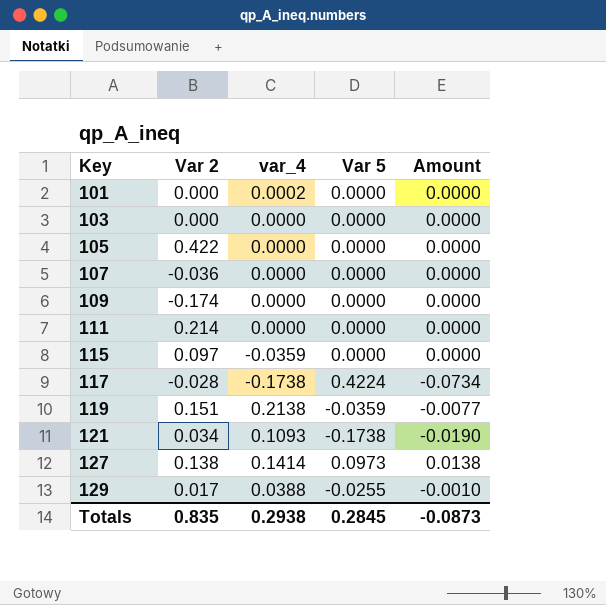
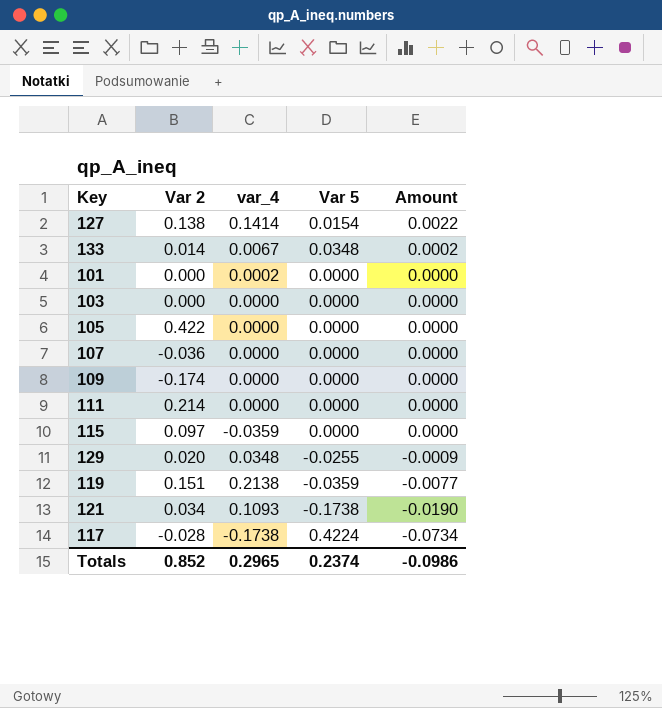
row order: Key ascending -> Amount descending
127 | Var 5: 0.0973 -> 0.0154
127 | Amount: 0.0138 -> 0.0022
row 133: none -> 0.014 | 0.0067 | 0.0348 | 0.0002
129 | Var 2: 0.017 -> 0.020
129 | var_4: 0.0388 -> 0.0348
129 | Amount: -0.0010 -> -0.0009
Totals | Var 2: 0.835 -> 0.852
Totals | var_4: 0.2938 -> 0.2965
Totals | Var 5: 0.2845 -> 0.2374
Totals | Amount: -0.0873 -> -0.0986

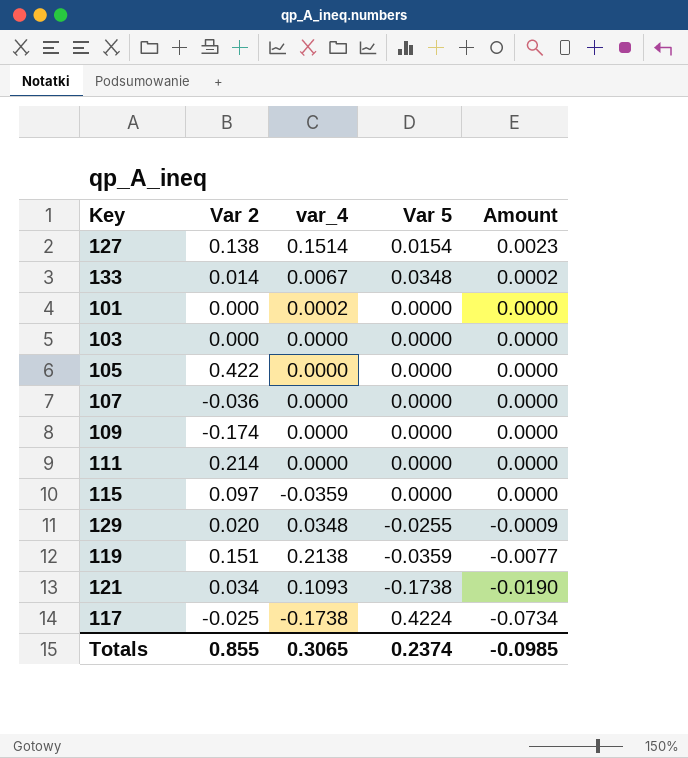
127 | var_4: 0.1414 -> 0.1514
127 | Amount: 0.0022 -> 0.0023
117 | Var 2: -0.028 -> -0.025
Totals | Var 2: 0.852 -> 0.855
Totals | var_4: 0.2965 -> 0.3065
Totals | Amount: -0.0986 -> -0.0985

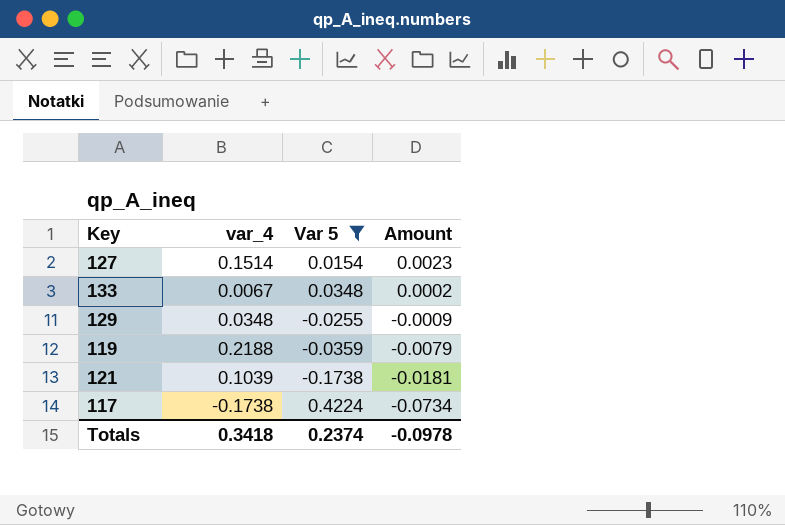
filter: none -> Var 5 != 0.0000
column Var 2 | position: 2 -> none
119 | var_4: 0.2138 -> 0.2188
119 | Amount: -0.0077 -> -0.0079
121 | var_4: 0.1093 -> 0.1039
121 | Amount: -0.0190 -> -0.0181
Totals | var_4: 0.3065 -> 0.3418
Totals | Amount: -0.0985 -> -0.0978

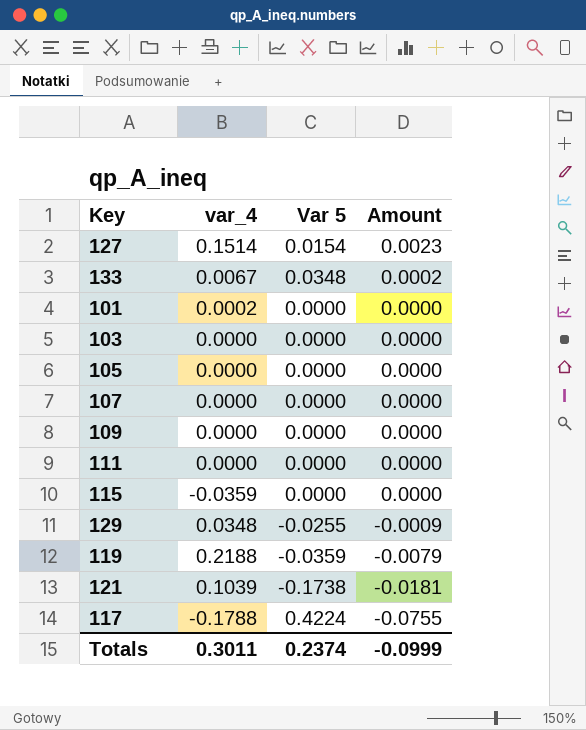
filter: Var 5 != 0.0000 -> none
117 | var_4: -0.1738 -> -0.1788
117 | Amount: -0.0734 -> -0.0755
Totals | var_4: 0.3418 -> 0.3011
Totals | Amount: -0.0978 -> -0.0999

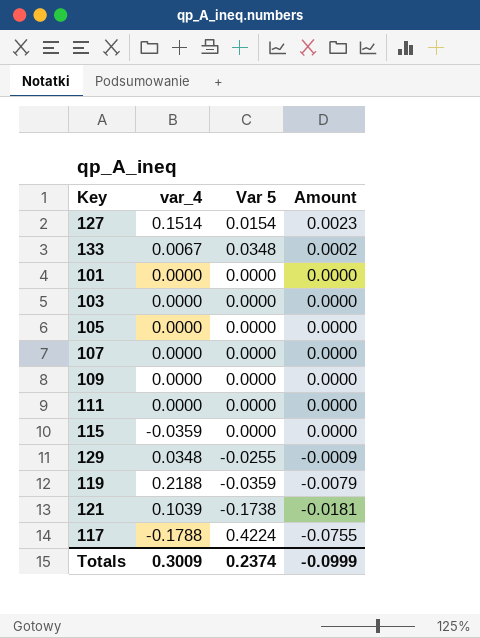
101 | var_4: 0.0002 -> 0.0000
Totals | var_4: 0.3011 -> 0.3009

